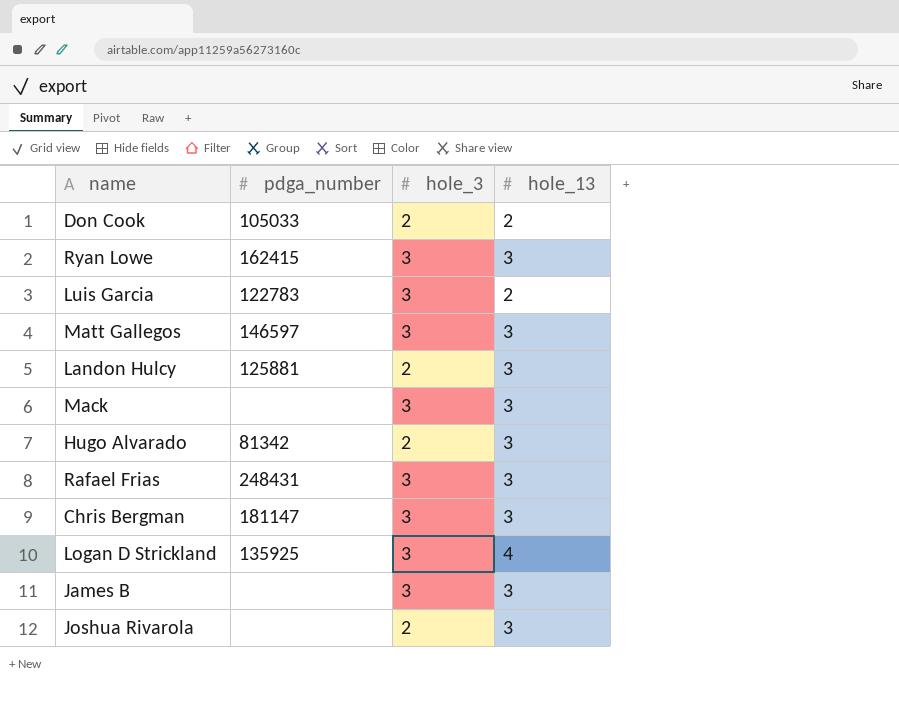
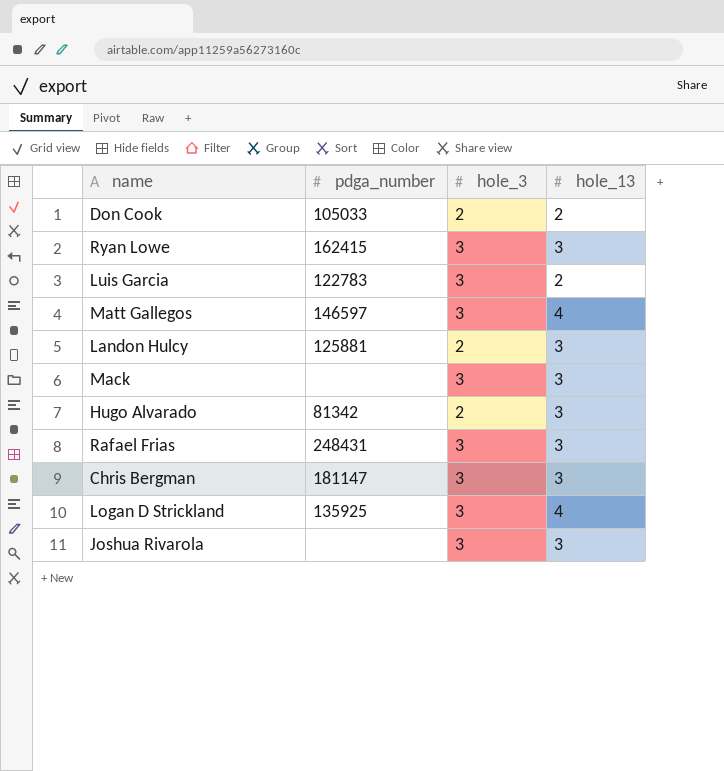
row James B: none | 3 | 3 -> none
Matt Gallegos | hole_13: 3 -> 4
Joshua Rivarola | hole_3: 2 -> 3

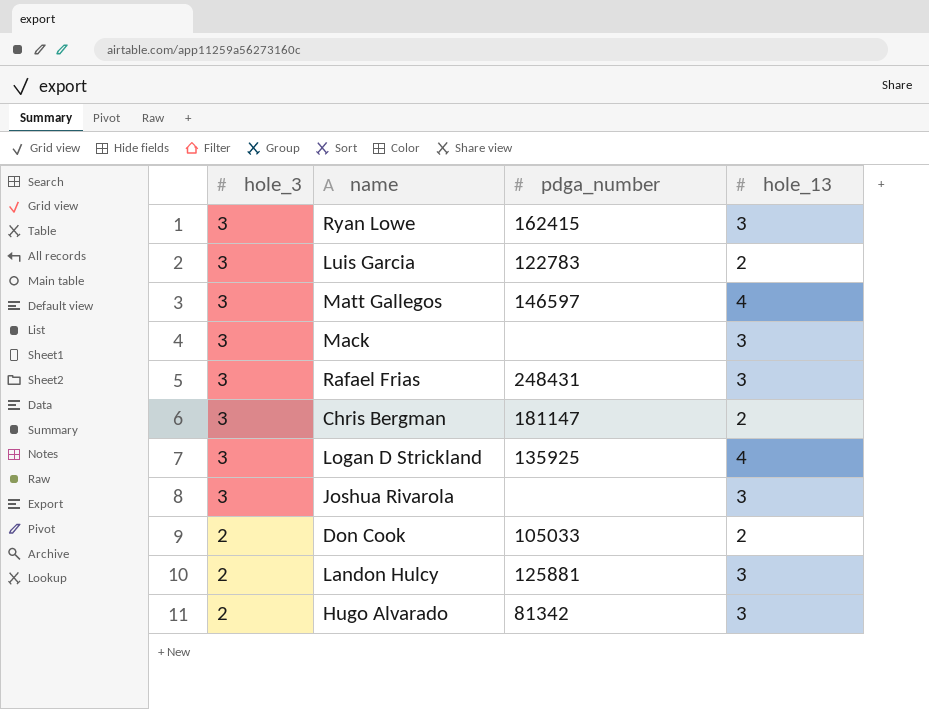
row order: none -> hole_3 descending
column hole_3 | position: 3 -> 1
Chris Bergman | hole_13: 3 -> 2

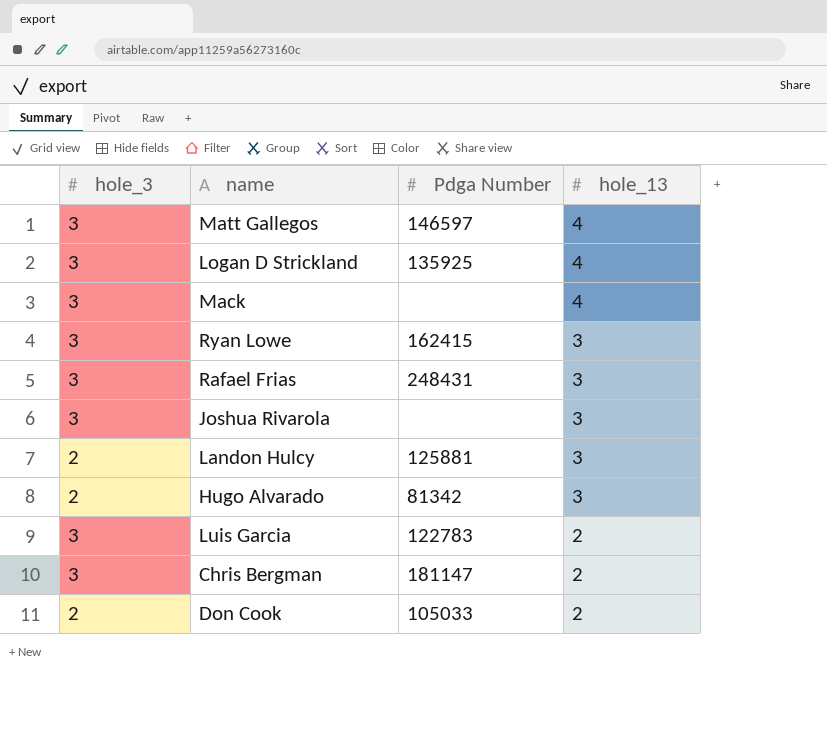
row order: hole_3 descending -> hole_13 descending
column name: pdga_number -> Pdga Number
Mack | hole_13: 3 -> 4

